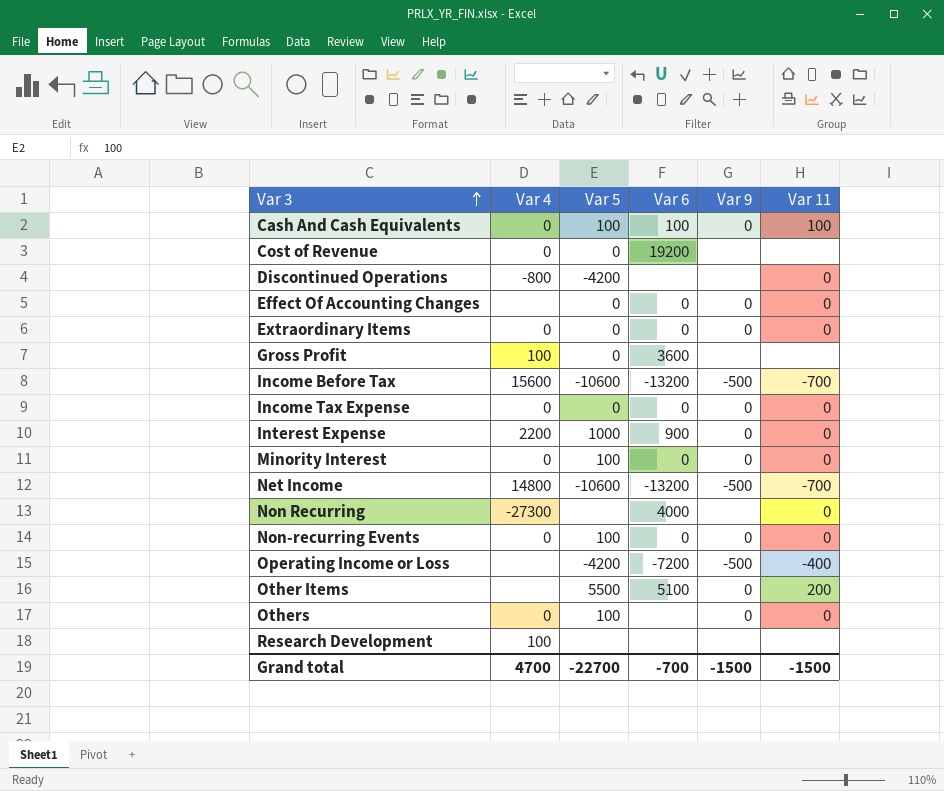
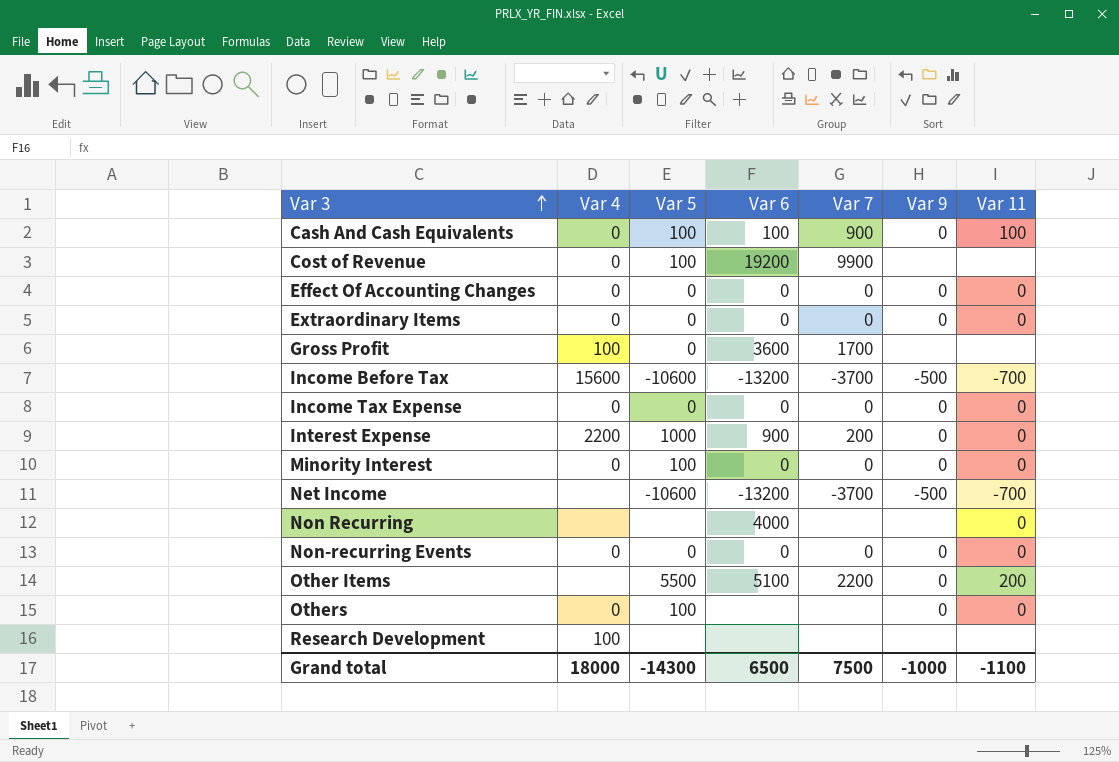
column Var 7 | position: none -> 5
row Discontinued Operations: -800 | -4200 | none | none | 0 -> none
row Operating Income or Loss: none | -4200 | -7200 | -500 | -400 -> none
Cost of Revenue | Var 5: 0 -> 100
Effect Of Accounting Changes | Var 4: none -> 0
Net Income | Var 4: 14800 -> none
Non Recurring | Var 4: -27300 -> none
Non-recurring Events | Var 5: 100 -> 0
Grand total | Var 4: 4700 -> 18000
Grand total | Var 5: -22700 -> -14300
Grand total | Var 6: -700 -> 6500
Grand total | Var 9: -1500 -> -1000
Grand total | Var 11: -1500 -> -1100

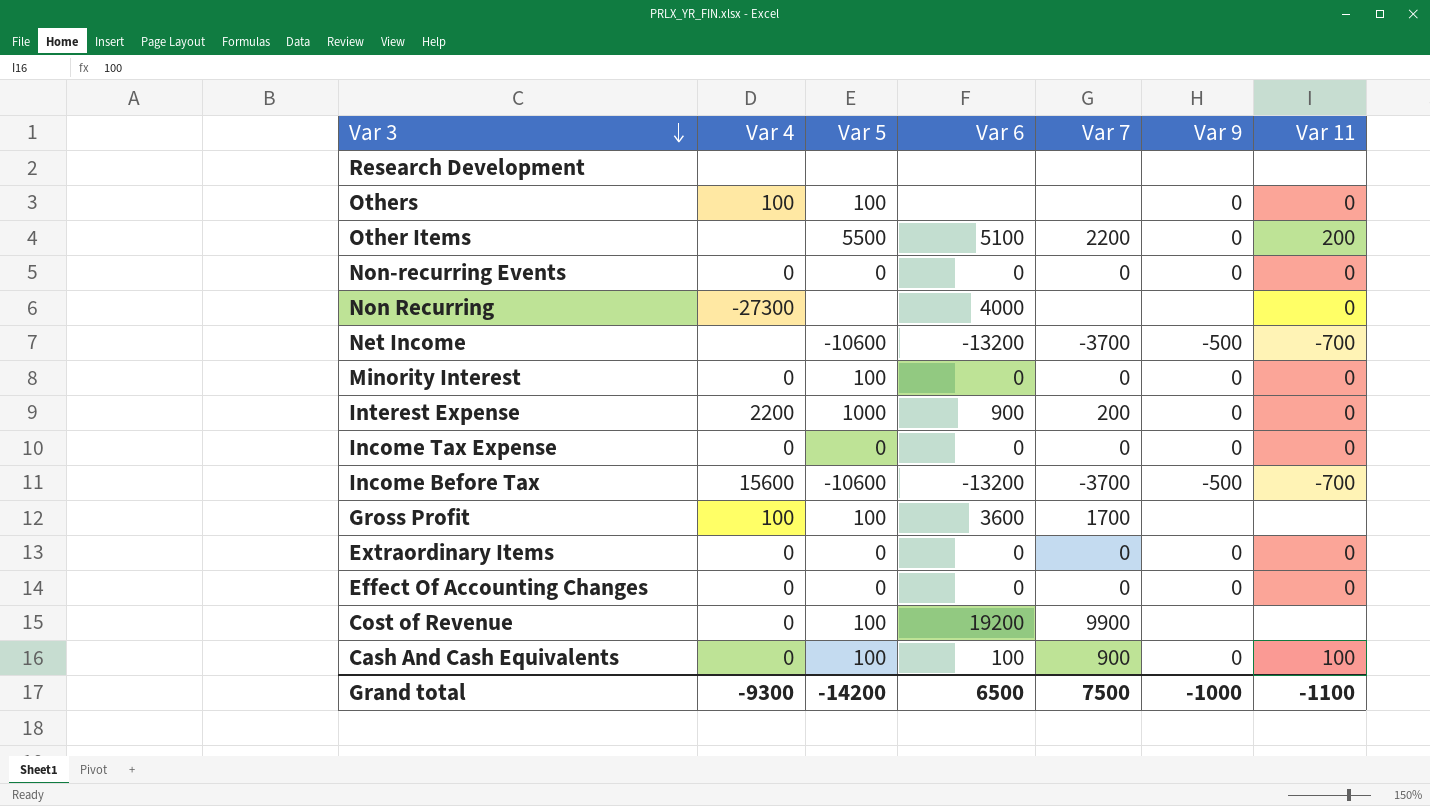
row order: Var 3 ascending -> Var 3 descending
Research Development | Var 4: 100 -> none
Others | Var 4: 0 -> 100
Non Recurring | Var 4: none -> -27300
Gross Profit | Var 5: 0 -> 100
Grand total | Var 4: 18000 -> -9300
Grand total | Var 5: -14300 -> -14200

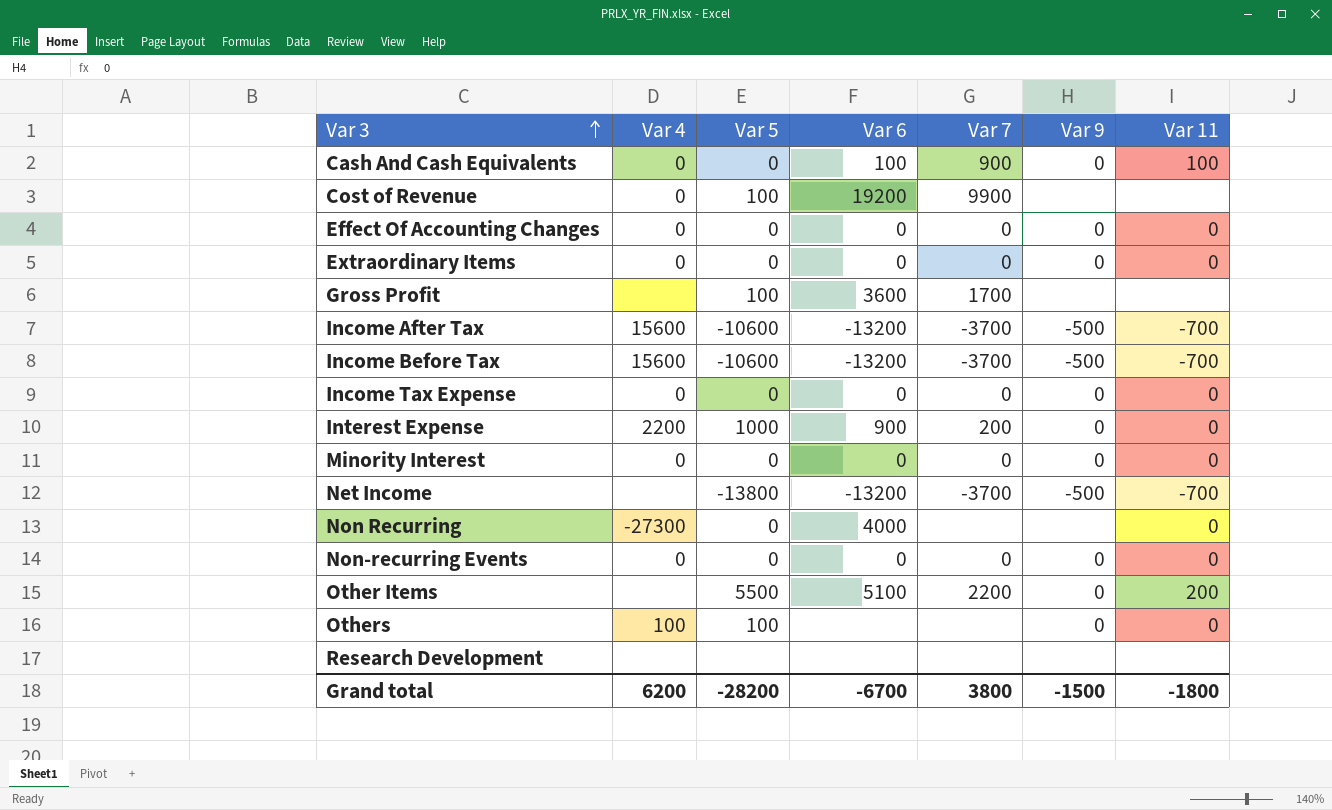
row order: Var 3 descending -> Var 3 ascending
Cash And Cash Equivalents | Var 5: 100 -> 0
Gross Profit | Var 4: 100 -> none
row Income After Tax: none -> 15600 | -10600 | -13200 | -3700 | -500 | -700
Minority Interest | Var 5: 100 -> 0
Net Income | Var 5: -10600 -> -13800
Non Recurring | Var 5: none -> 0
Grand total | Var 4: -9300 -> 6200
Grand total | Var 5: -14200 -> -28200
Grand total | Var 6: 6500 -> -6700
Grand total | Var 7: 7500 -> 3800
Grand total | Var 9: -1000 -> -1500
Grand total | Var 11: -1100 -> -1800

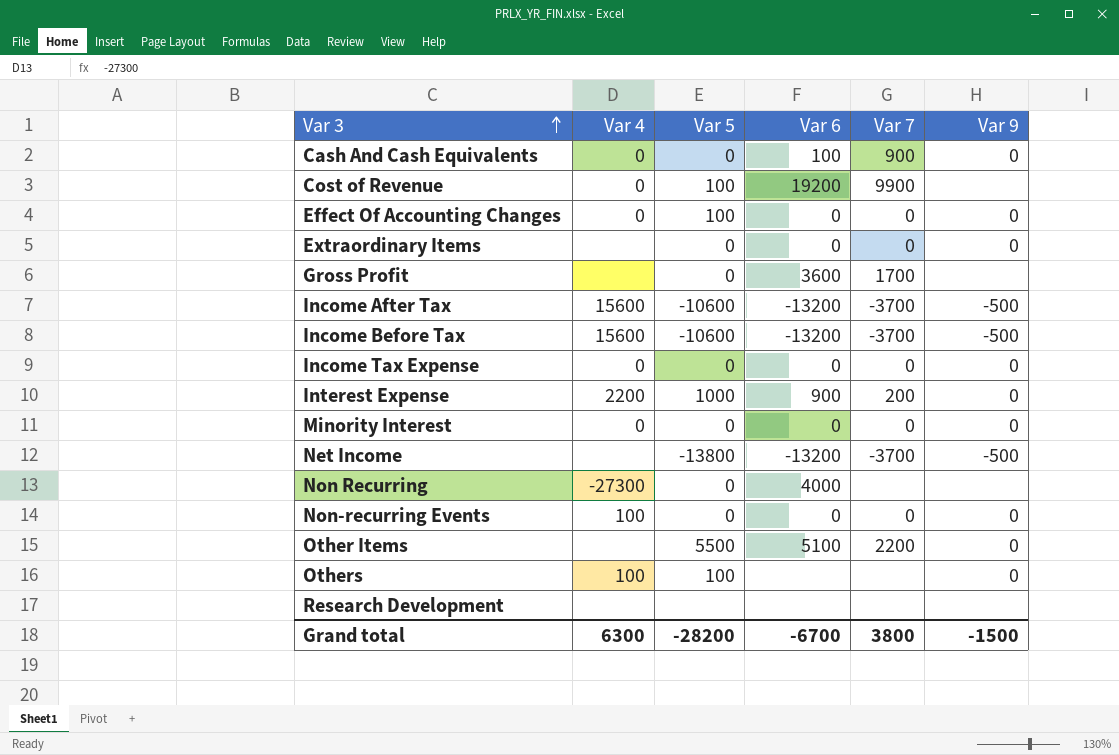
column Var 11 | position: 7 -> none
Effect Of Accounting Changes | Var 5: 0 -> 100
Extraordinary Items | Var 4: 0 -> none
Gross Profit | Var 5: 100 -> 0
Non-recurring Events | Var 4: 0 -> 100
Grand total | Var 4: 6200 -> 6300

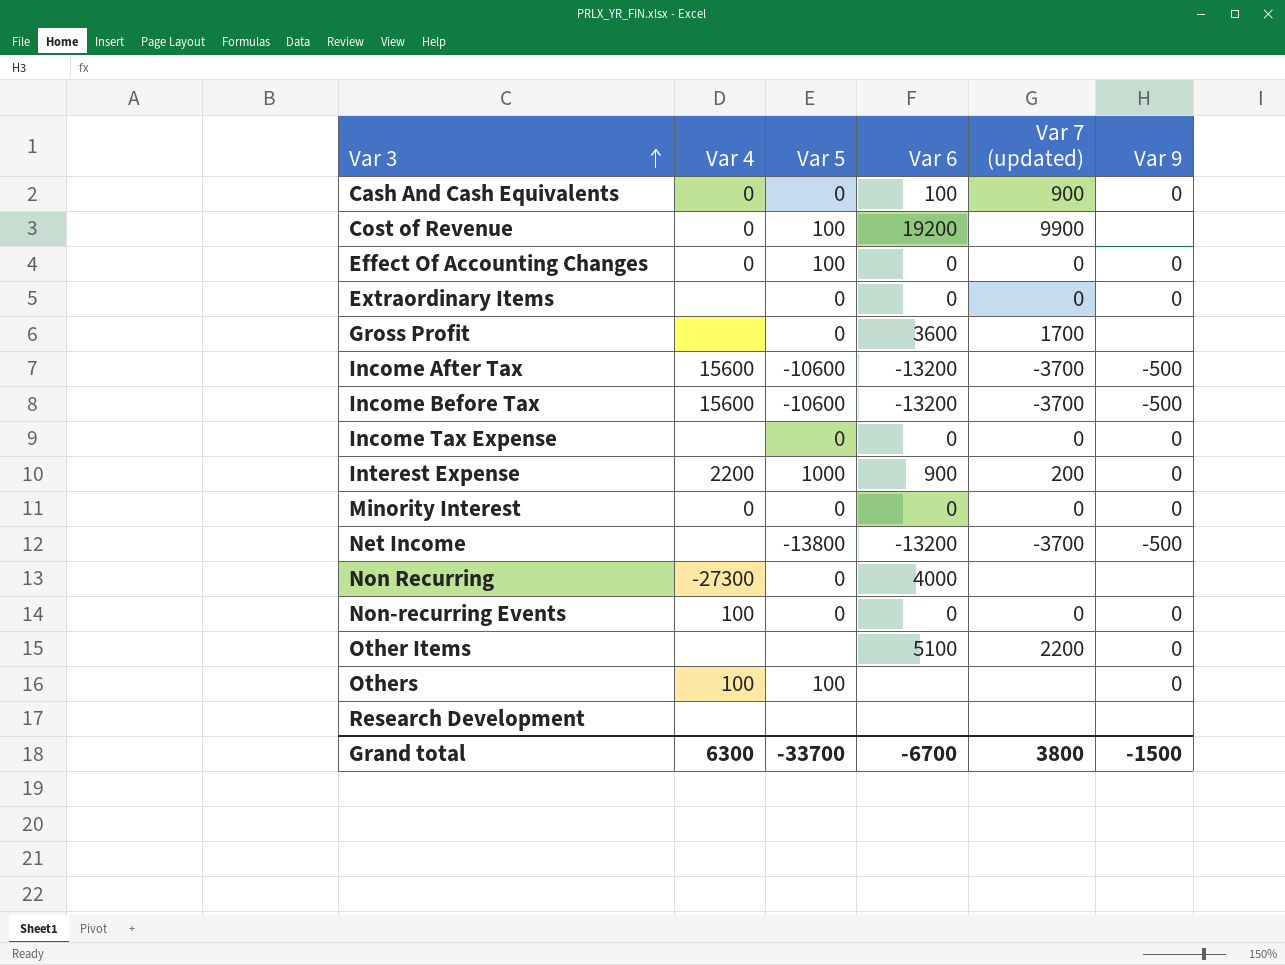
column name: Var 7 -> Var 7 (updated)
Income Tax Expense | Var 4: 0 -> none
Other Items | Var 5: 5500 -> none
Grand total | Var 5: -28200 -> -33700

